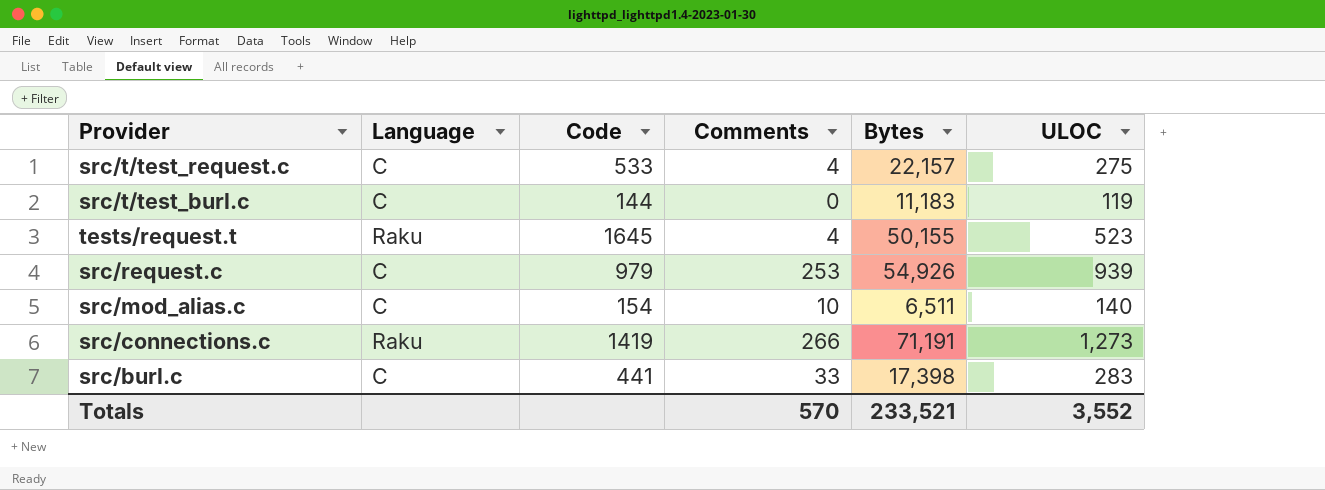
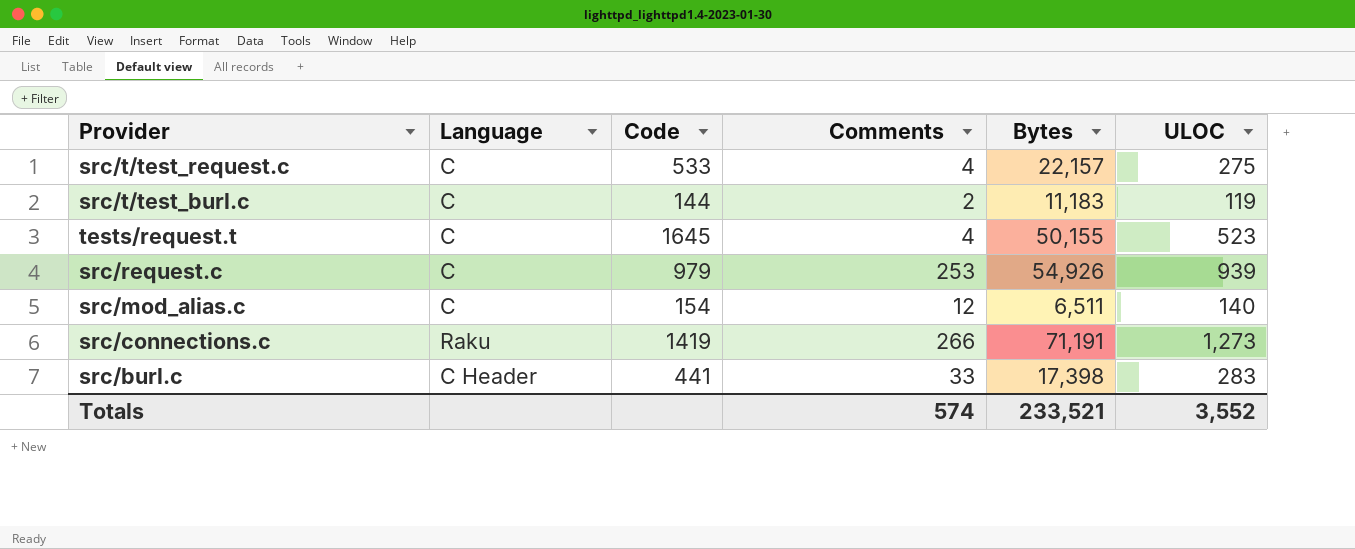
src/t/test_burl.c | Comments: 0 -> 2
tests/request.t | Language: Raku -> C
src/mod_alias.c | Comments: 10 -> 12
src/burl.c | Language: C -> C Header
Totals | Comments: 570 -> 574

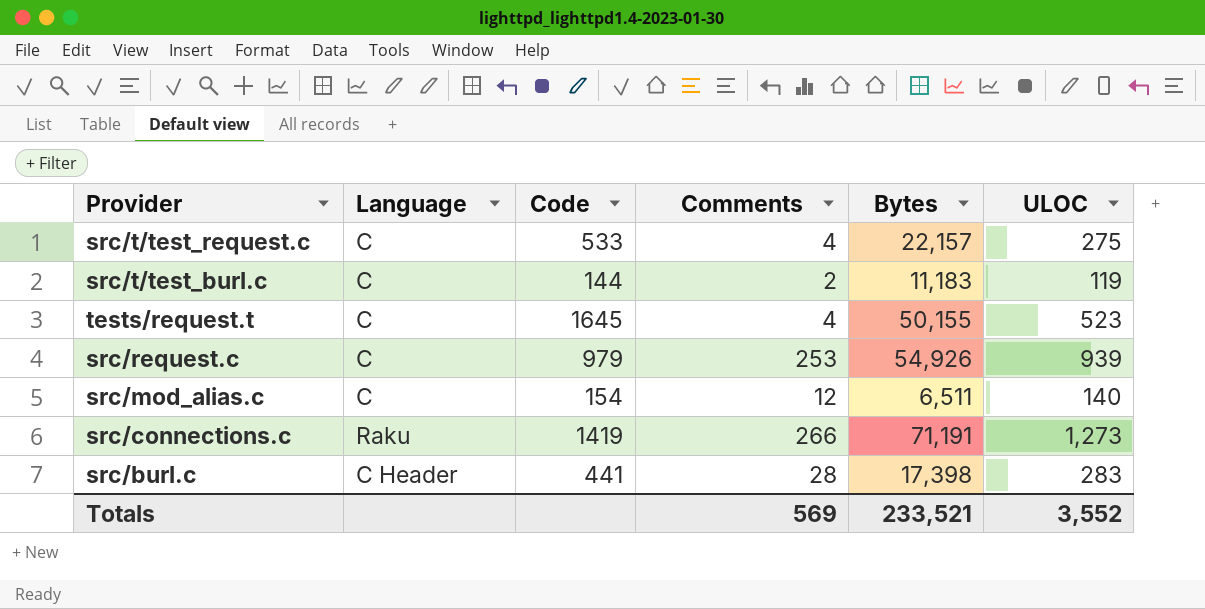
src/burl.c | Comments: 33 -> 28
Totals | Comments: 574 -> 569

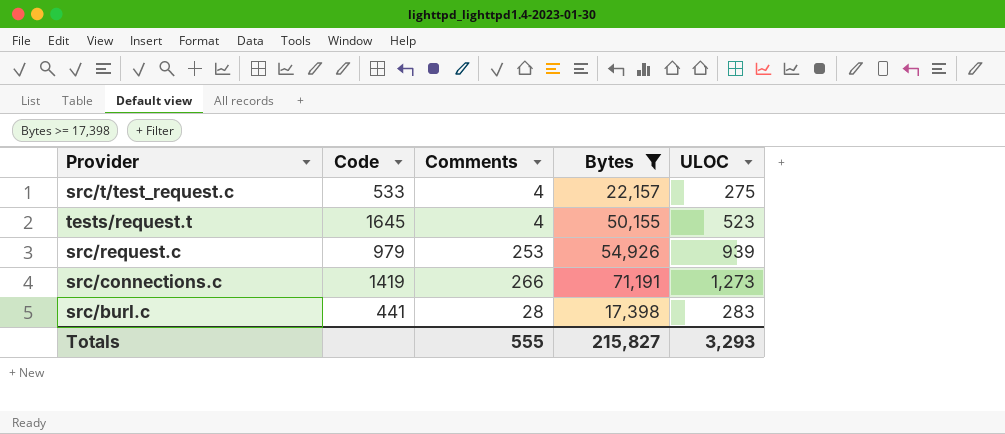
filter: none -> Bytes >= 17,398
column Language | position: 2 -> none
Totals | Comments: 569 -> 555
Totals | Bytes: 233,521 -> 215,827
Totals | ULOC: 3,552 -> 3,293

